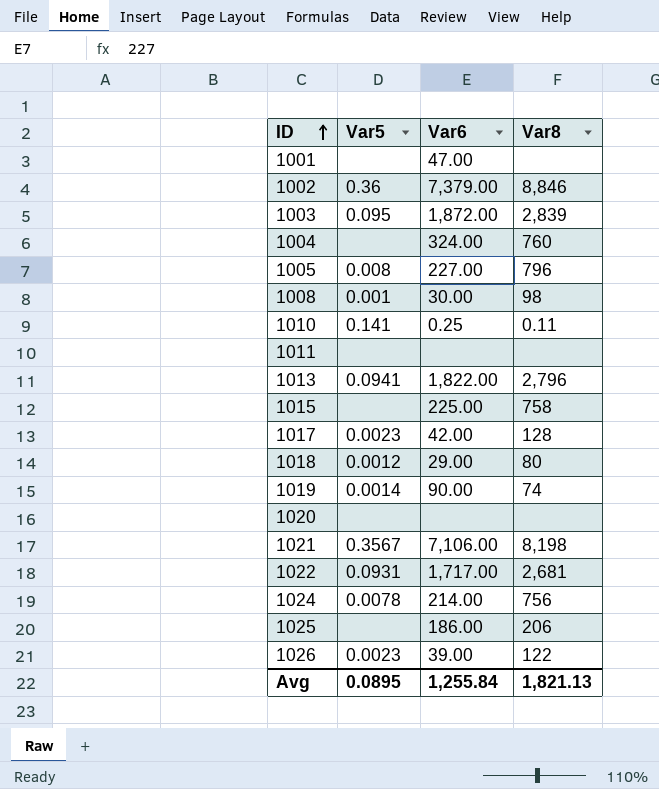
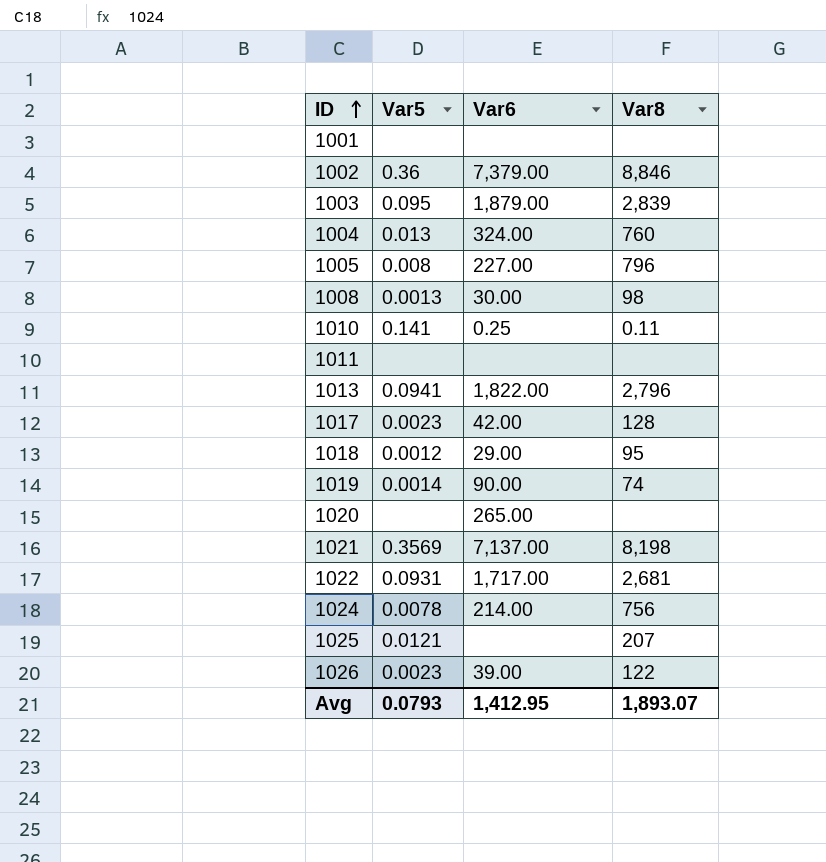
row 1015: none | 225.00 | 758 -> none
1001 | Var6: 47.00 -> none
1003 | Var6: 1,872.00 -> 1,879.00
1004 | Var5: none -> 0.013
1008 | Var5: 0.001 -> 0.0013
1018 | Var8: 80 -> 95
1020 | Var6: none -> 265.00
1021 | Var5: 0.3567 -> 0.3569
1021 | Var6: 7,106.00 -> 7,137.00
1025 | Var5: none -> 0.0121
1025 | Var6: 186.00 -> none
1025 | Var8: 206 -> 207
Avg | Var5: 0.0895 -> 0.0793
Avg | Var6: 1,255.84 -> 1,412.95
Avg | Var8: 1,821.13 -> 1,893.07

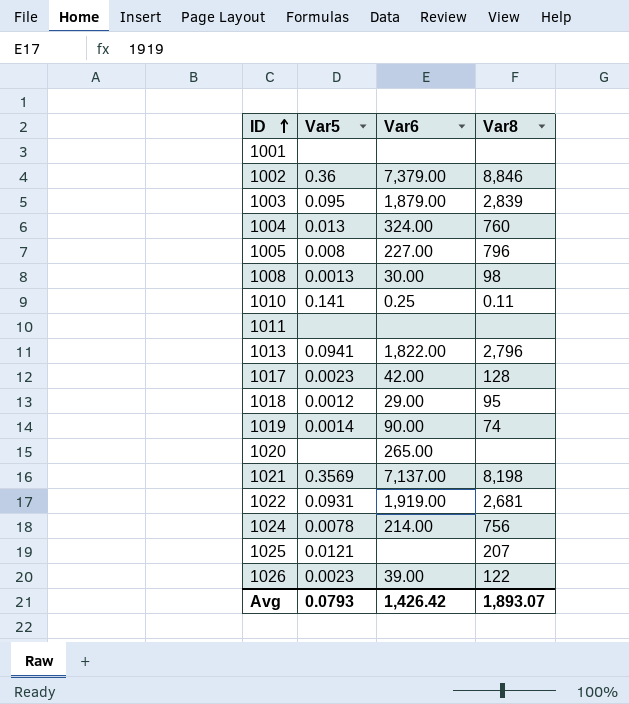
1022 | Var6: 1,717.00 -> 1,919.00
Avg | Var6: 1,412.95 -> 1,426.42

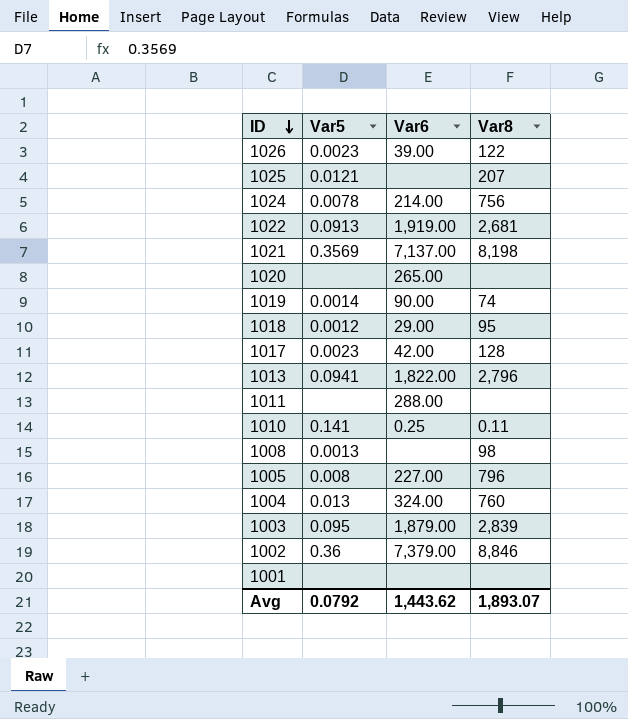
row order: ID ascending -> ID descending
1022 | Var5: 0.0931 -> 0.0913
1011 | Var6: none -> 288.00
1008 | Var6: 30.00 -> none
Avg | Var5: 0.0793 -> 0.0792
Avg | Var6: 1,426.42 -> 1,443.62

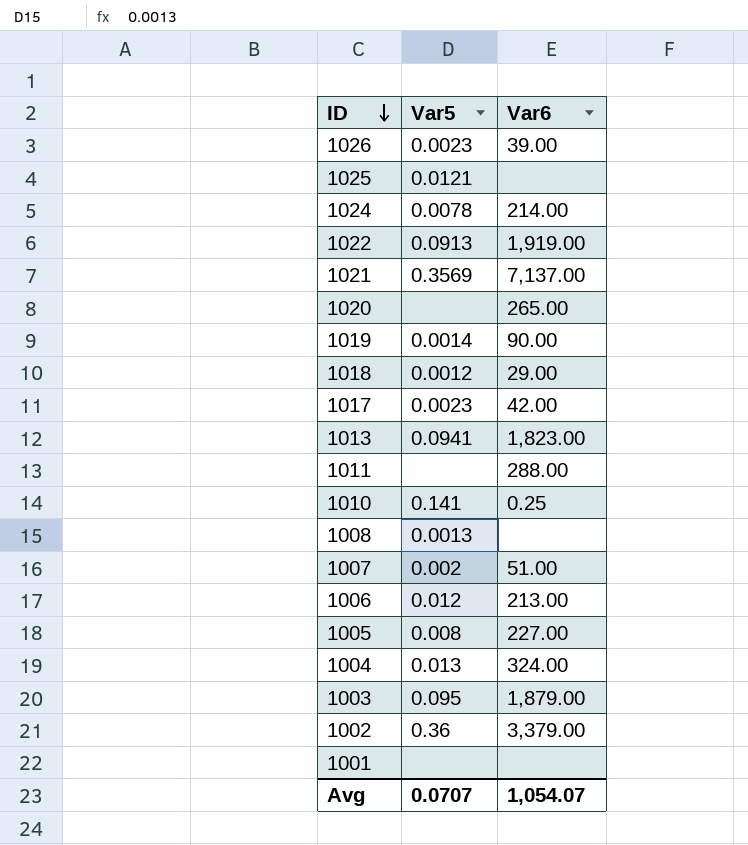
column Var8 | position: 4 -> none
1013 | Var6: 1,822.00 -> 1,823.00
row 1007: none -> 0.002 | 51.00
row 1006: none -> 0.012 | 213.00
1002 | Var6: 7,379.00 -> 3,379.00
Avg | Var5: 0.0792 -> 0.0707
Avg | Var6: 1,443.62 -> 1,054.07

